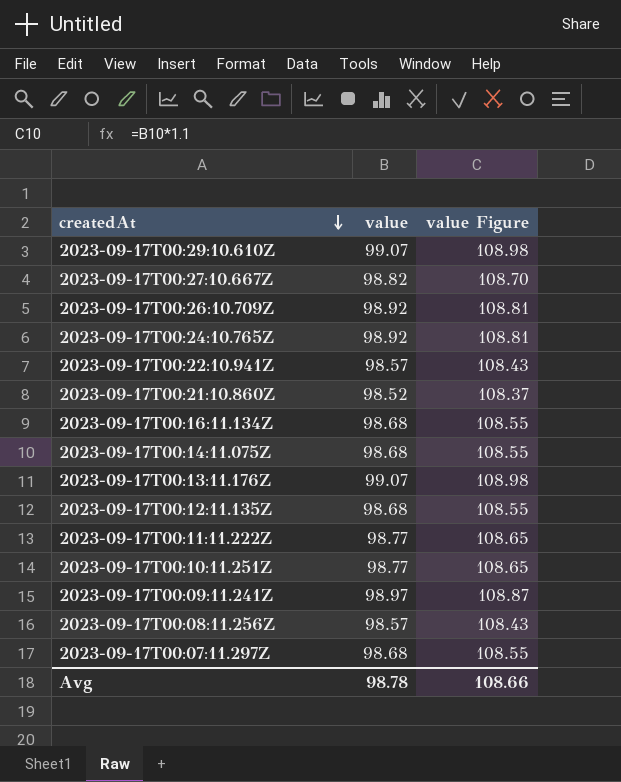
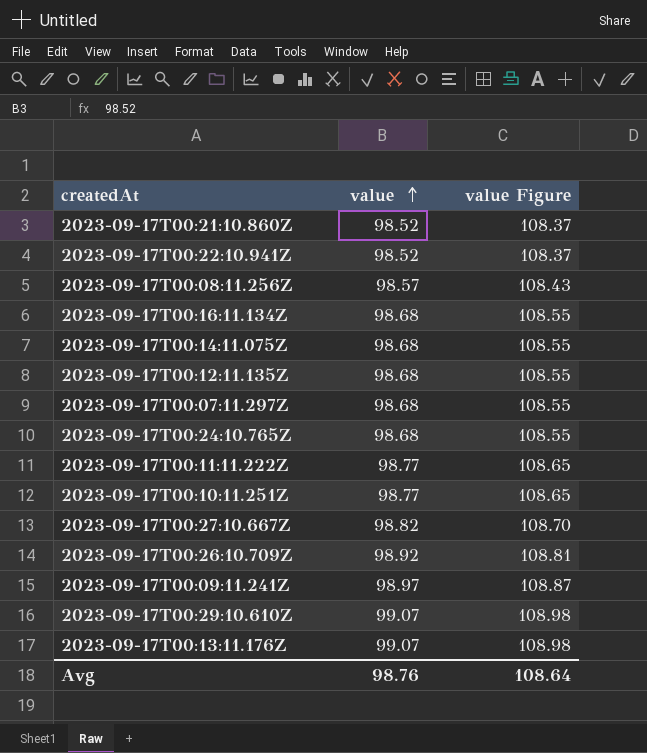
row order: createdAt descending -> value ascending
2023-09-17T00:22:10.941Z | value: 98.57 -> 98.52
2023-09-17T00:22:10.941Z | value Figure: 108.43 -> 108.37
2023-09-17T00:24:10.765Z | value: 98.92 -> 98.68
2023-09-17T00:24:10.765Z | value Figure: 108.81 -> 108.55
Avg | value: 98.78 -> 98.76
Avg | value Figure: 108.66 -> 108.64

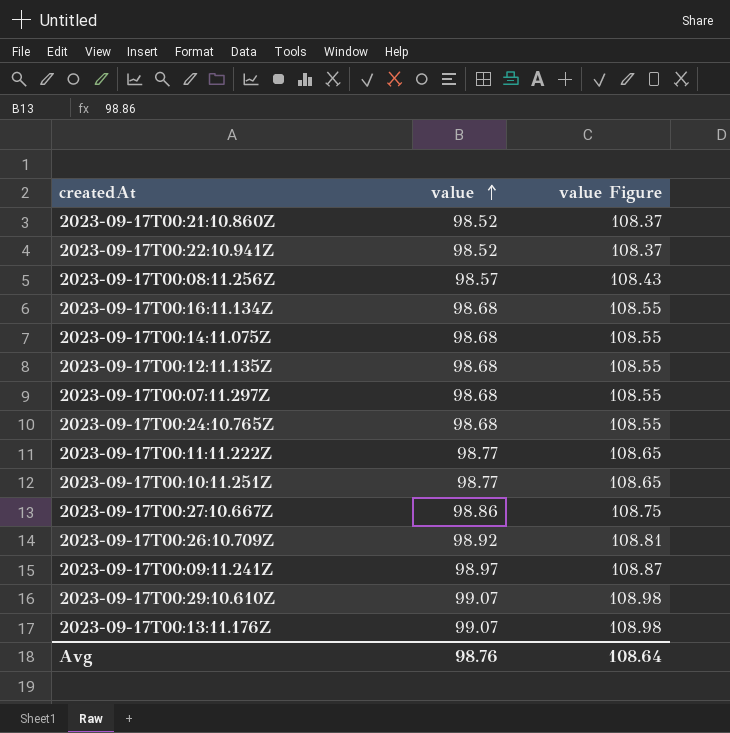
2023-09-17T00:27:10.667Z | value: 98.82 -> 98.86
2023-09-17T00:27:10.667Z | value Figure: 108.70 -> 108.75

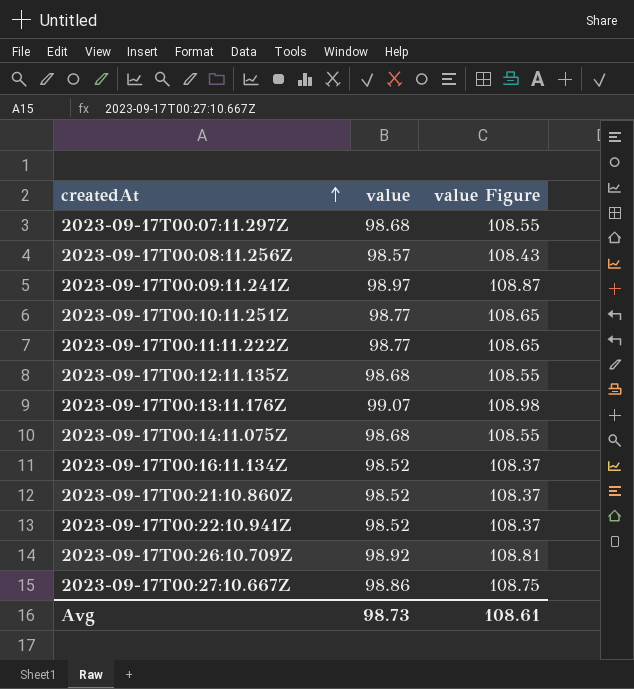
row order: value ascending -> createdAt ascending
row 2023-09-17T00:24:10.765Z: 98.68 | 108.55 -> none
row 2023-09-17T00:29:10.610Z: 99.07 | 108.98 -> none
2023-09-17T00:16:11.134Z | value: 98.68 -> 98.52
2023-09-17T00:16:11.134Z | value Figure: 108.55 -> 108.37
Avg | value: 98.76 -> 98.73
Avg | value Figure: 108.64 -> 108.61

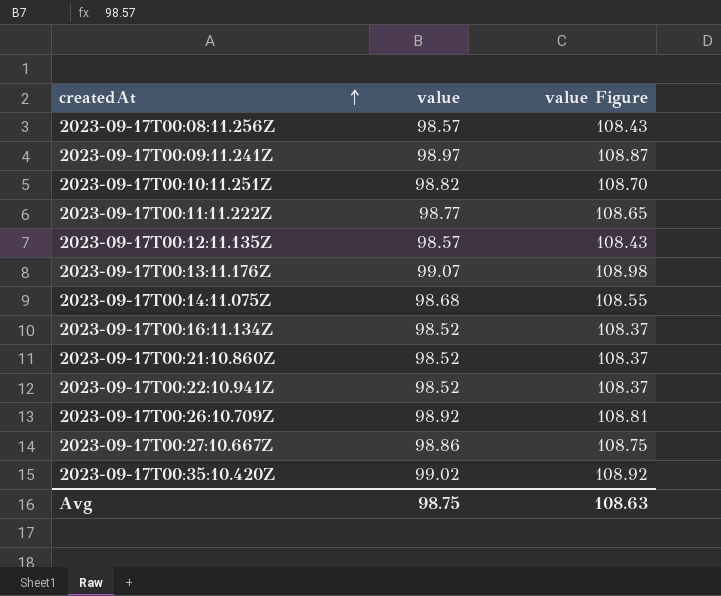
row 2023-09-17T00:07:11.297Z: 98.68 | 108.55 -> none
2023-09-17T00:10:11.251Z | value: 98.77 -> 98.82
2023-09-17T00:10:11.251Z | value Figure: 108.65 -> 108.70
2023-09-17T00:12:11.135Z | value: 98.68 -> 98.57
2023-09-17T00:12:11.135Z | value Figure: 108.55 -> 108.43
row 2023-09-17T00:35:10.420Z: none -> 99.02 | 108.92
Avg | value: 98.73 -> 98.75
Avg | value Figure: 108.61 -> 108.63

